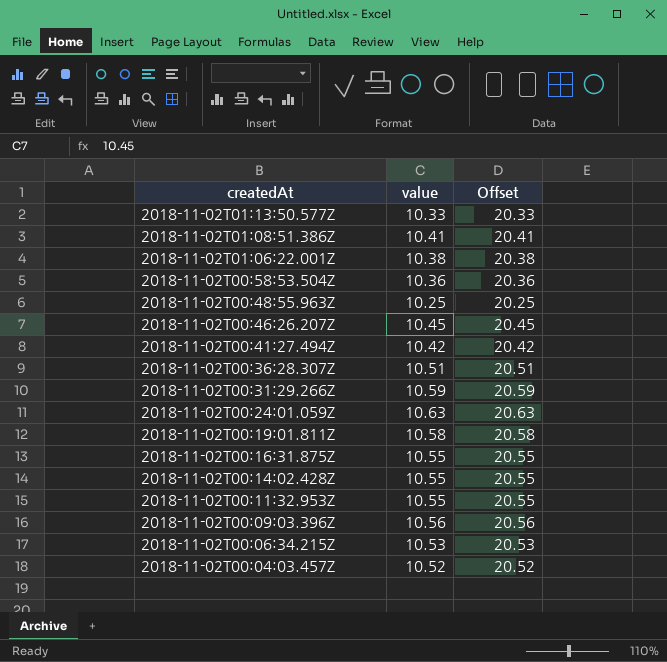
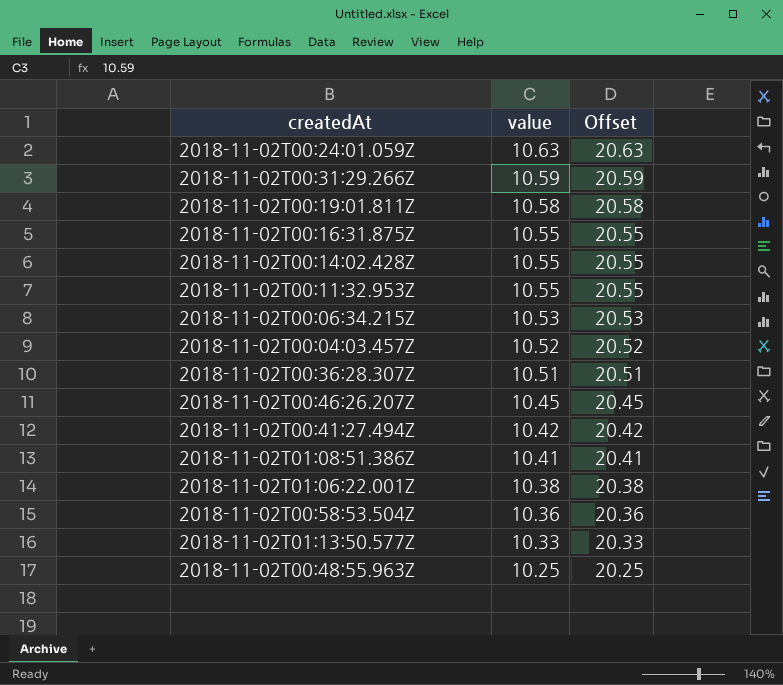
row order: createdAt descending -> value descending
row 2018-11-02T00:09:03.396Z: 10.56 | 20.56 -> none

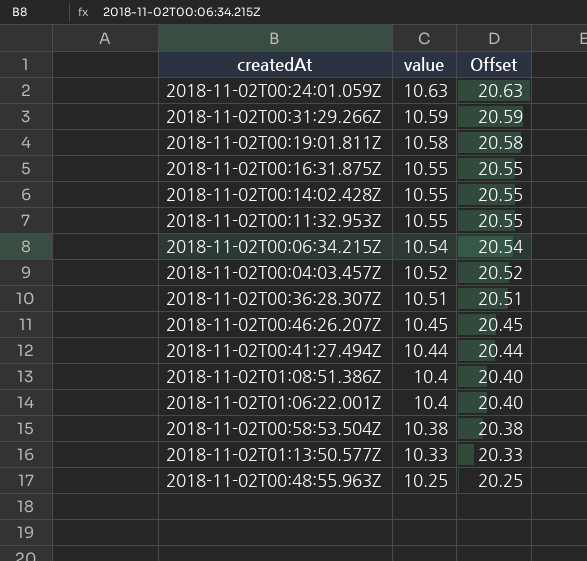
2018-11-02T00:06:34.215Z | value: 10.53 -> 10.54
2018-11-02T00:06:34.215Z | Offset: 20.53 -> 20.54
2018-11-02T00:41:27.494Z | value: 10.42 -> 10.44
2018-11-02T00:41:27.494Z | Offset: 20.42 -> 20.44
2018-11-02T01:08:51.386Z | value: 10.41 -> 10.4
2018-11-02T01:08:51.386Z | Offset: 20.41 -> 20.40
2018-11-02T01:06:22.001Z | value: 10.38 -> 10.4
2018-11-02T01:06:22.001Z | Offset: 20.38 -> 20.40
2018-11-02T00:58:53.504Z | value: 10.36 -> 10.38
2018-11-02T00:58:53.504Z | Offset: 20.36 -> 20.38

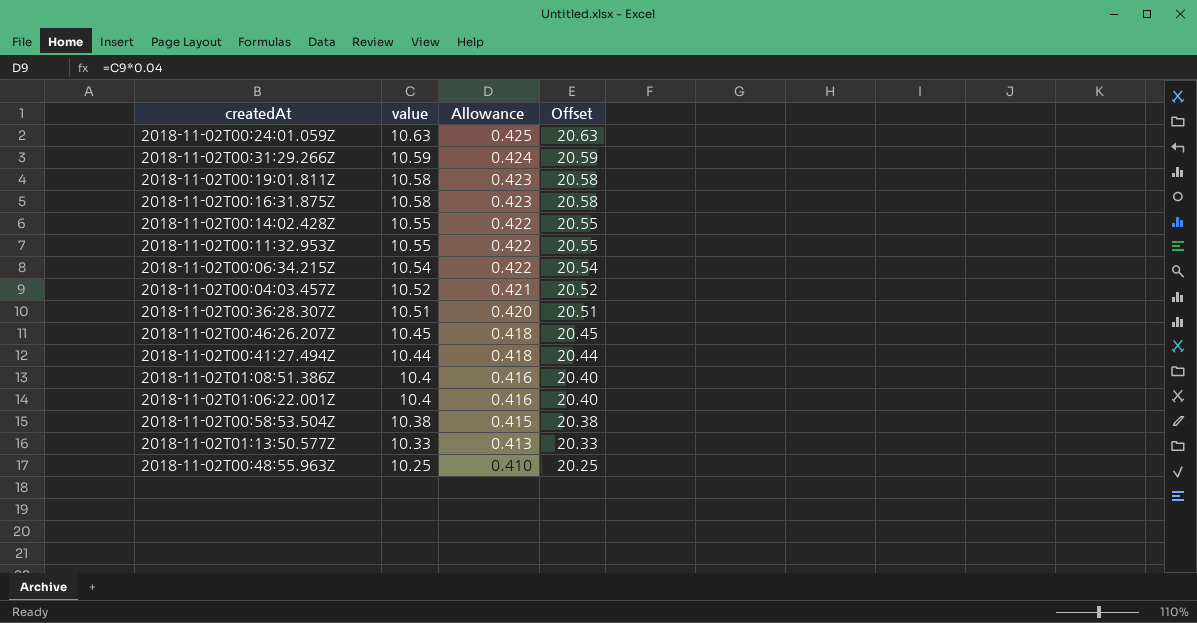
column Allowance | formula: none -> [value] * 0.04
2018-11-02T00:16:31.875Z | value: 10.55 -> 10.58
2018-11-02T00:16:31.875Z | Offset: 20.55 -> 20.58

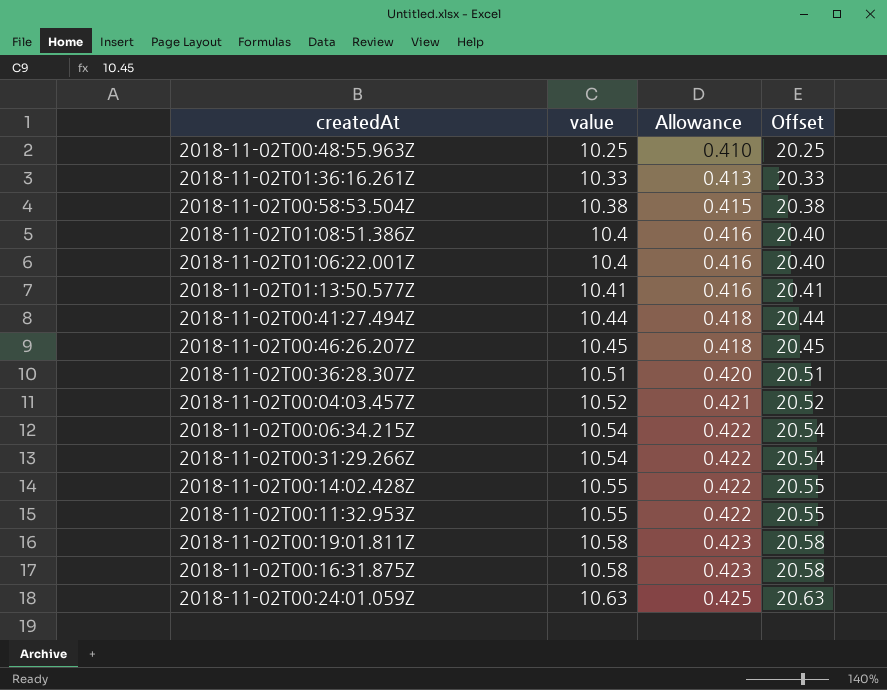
row order: value descending -> value ascending
row 2018-11-02T01:36:16.261Z: none -> 10.33 | 0.413 | 20.33
2018-11-02T01:13:50.577Z | value: 10.33 -> 10.41
2018-11-02T01:13:50.577Z | Allowance: 0.413 -> 0.416
2018-11-02T01:13:50.577Z | Offset: 20.33 -> 20.41
2018-11-02T00:31:29.266Z | value: 10.59 -> 10.54
2018-11-02T00:31:29.266Z | Allowance: 0.424 -> 0.422
2018-11-02T00:31:29.266Z | Offset: 20.59 -> 20.54

